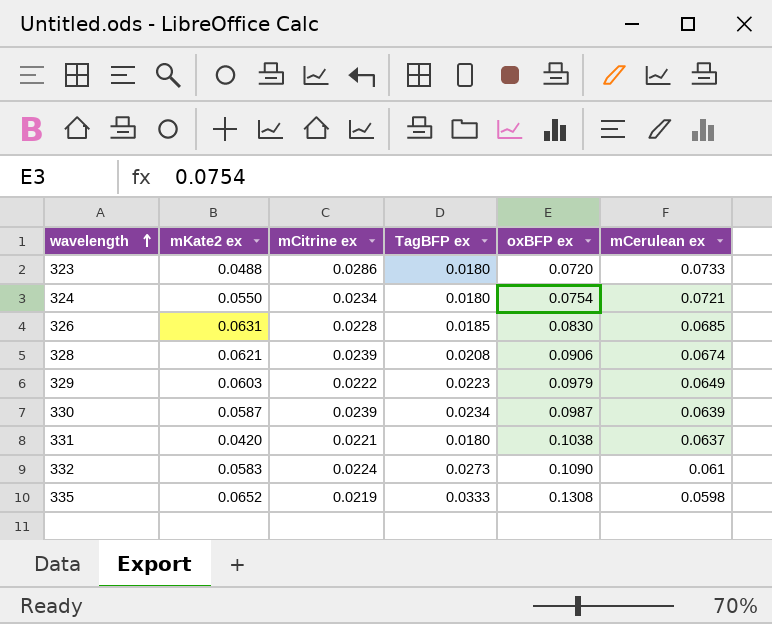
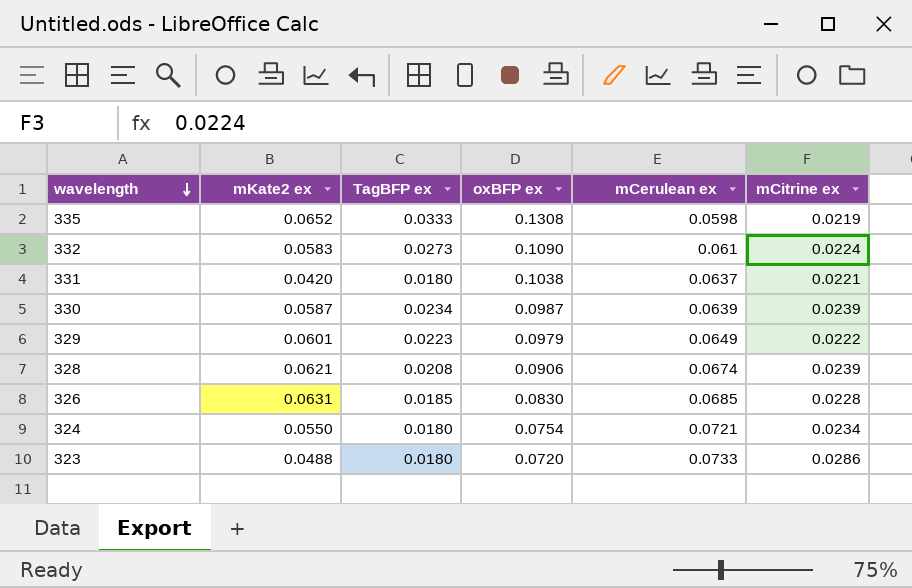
row order: wavelength ascending -> wavelength descending
column mCitrine ex | position: 3 -> 6
329 | mKate2 ex: 0.0603 -> 0.0601

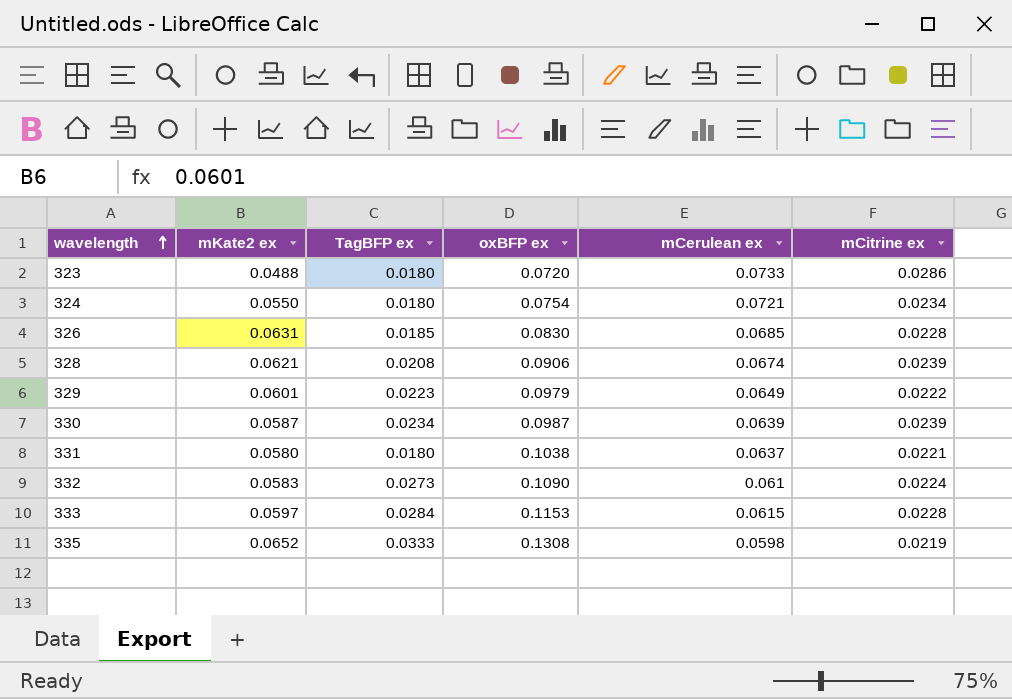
row order: wavelength descending -> wavelength ascending
331 | mKate2 ex: 0.0420 -> 0.0580
row 333: none -> 0.0597 | 0.0284 | 0.1153 | 0.0615 | 0.0228

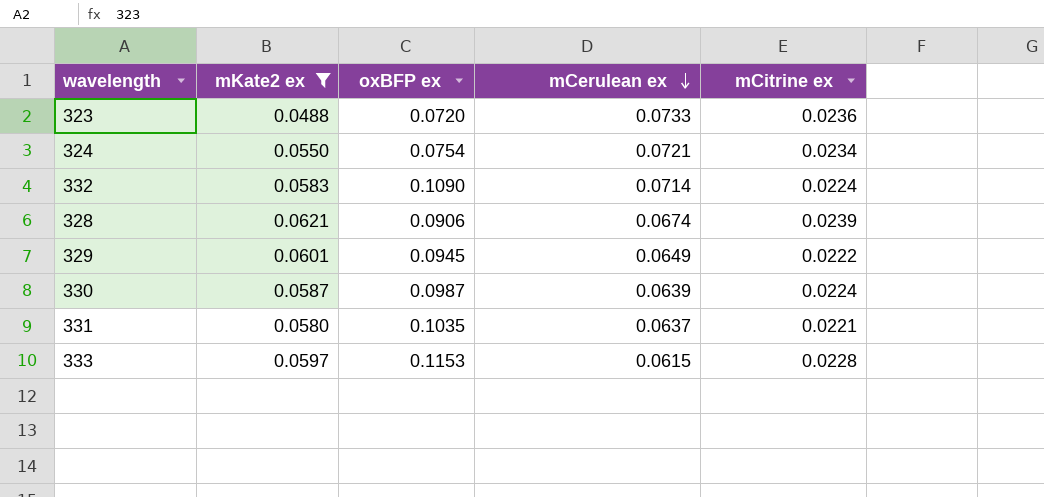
filter: none -> mKate2 ex <= 0.0621
row order: wavelength ascending -> mCerulean ex descending
column TagBFP ex | position: 3 -> none
323 | mCitrine ex: 0.0286 -> 0.0236
332 | mCerulean ex: 0.061 -> 0.0714
329 | oxBFP ex: 0.0979 -> 0.0945
330 | mCitrine ex: 0.0239 -> 0.0224
331 | oxBFP ex: 0.1038 -> 0.1035

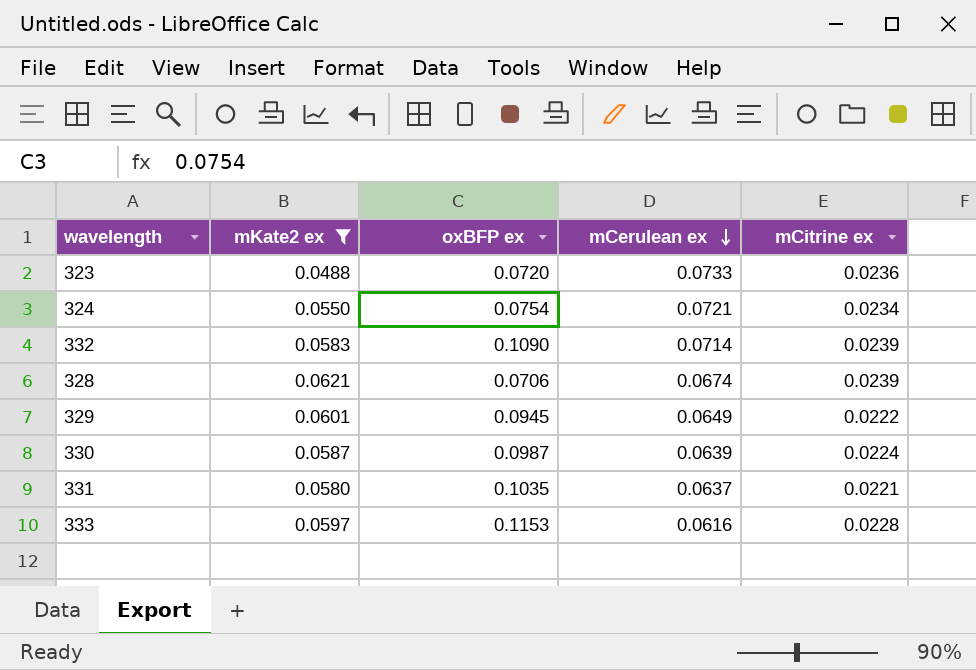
332 | mCitrine ex: 0.0224 -> 0.0239
328 | oxBFP ex: 0.0906 -> 0.0706
333 | mCerulean ex: 0.0615 -> 0.0616

